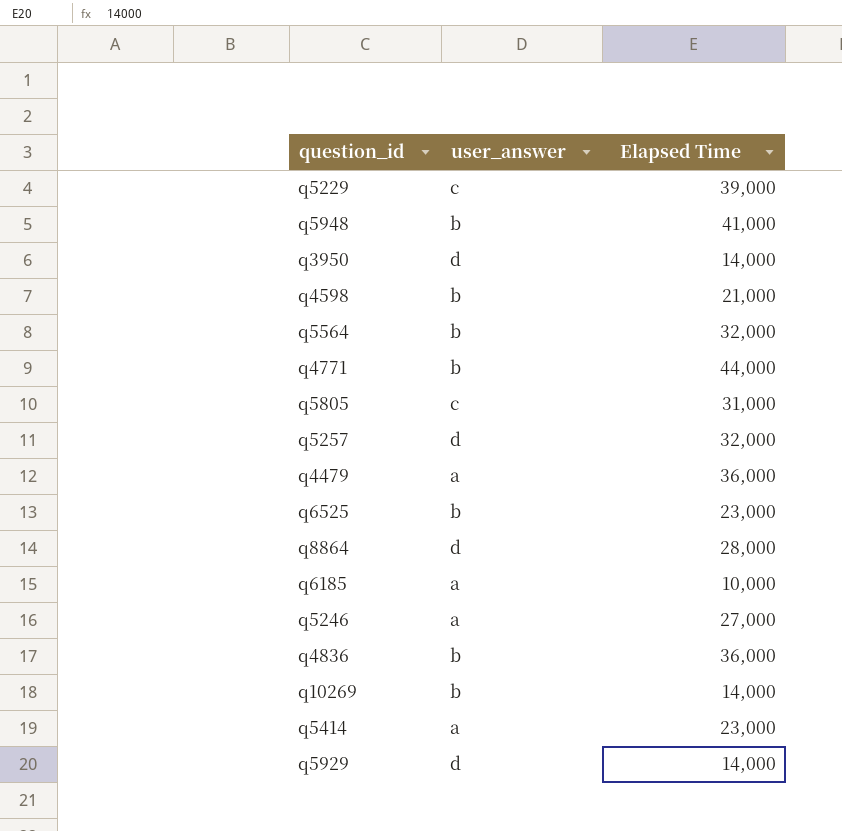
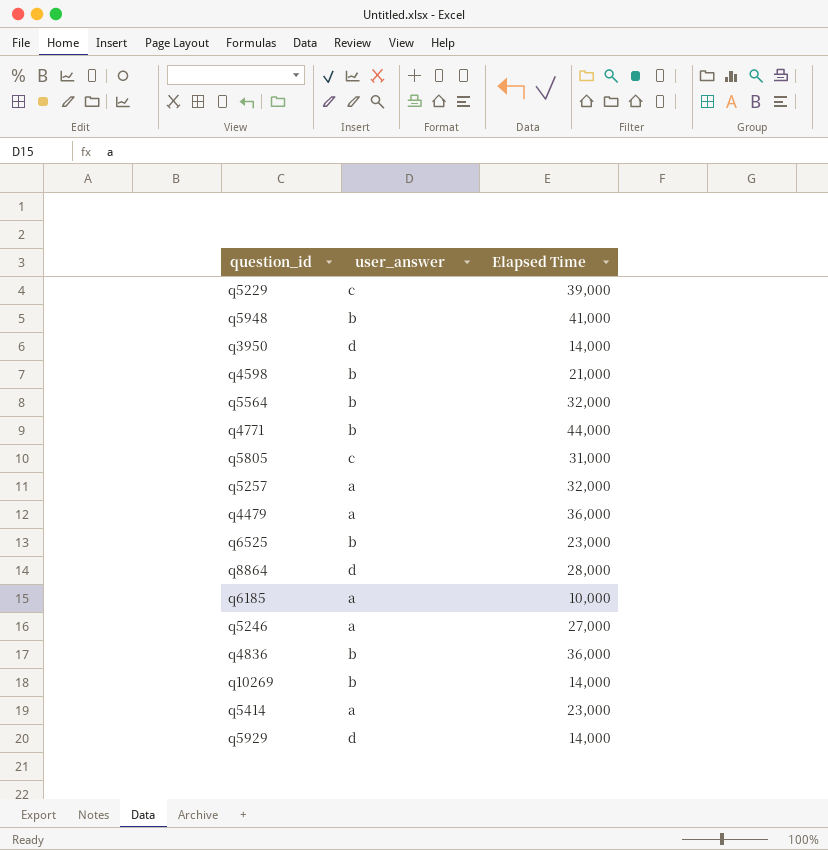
q5257 | user_answer: d -> a

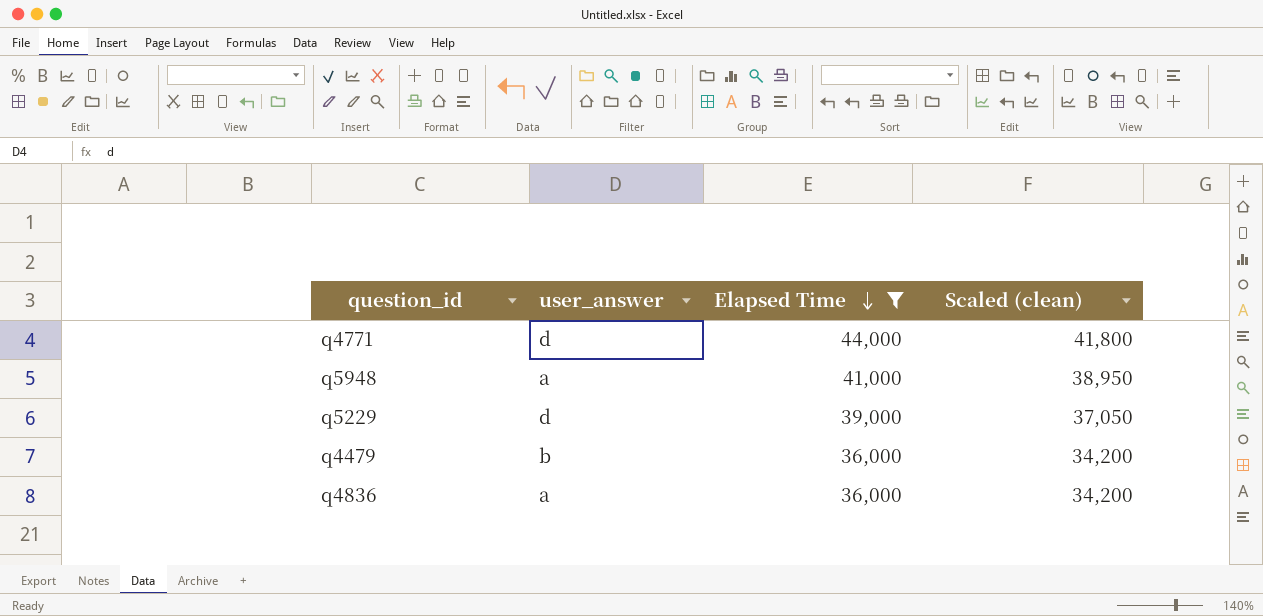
filter: none -> Elapsed Time >= 36,000
row order: none -> Elapsed Time descending
column Scaled (clean) | formula: none -> [Elapsed Time] * 0.95
q4771 | user_answer: b -> d
q5948 | user_answer: b -> a
q5229 | user_answer: c -> d
q4479 | user_answer: a -> b
q4836 | user_answer: b -> a

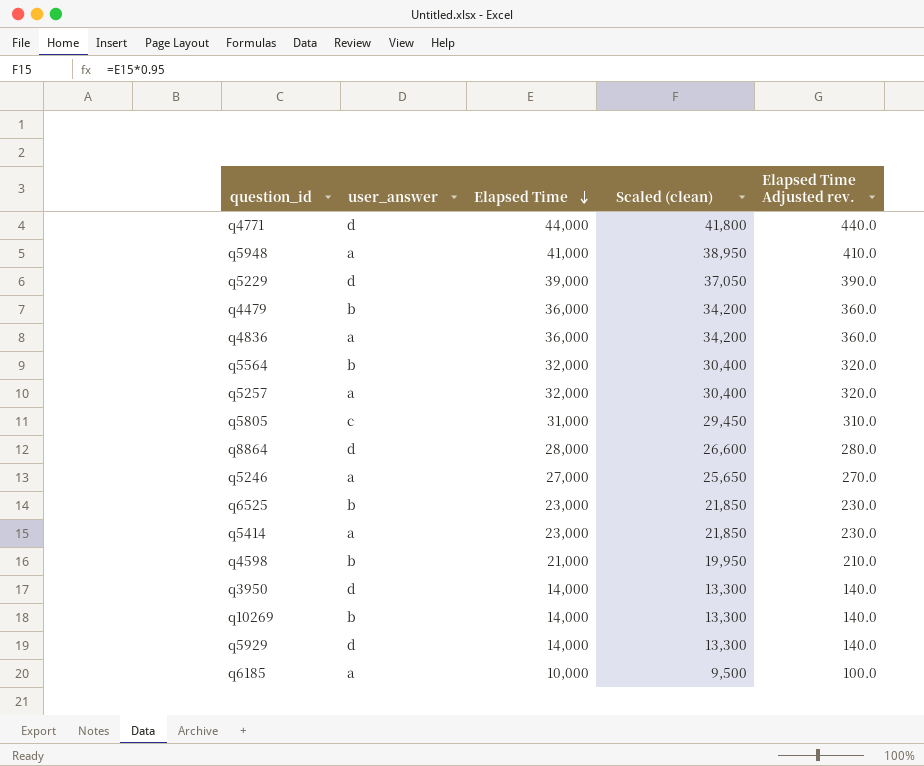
filter: Elapsed Time >= 36,000 -> none
column Elapsed Time Adjusted rev. | formula: none -> [Elapsed Time] * 0.01

